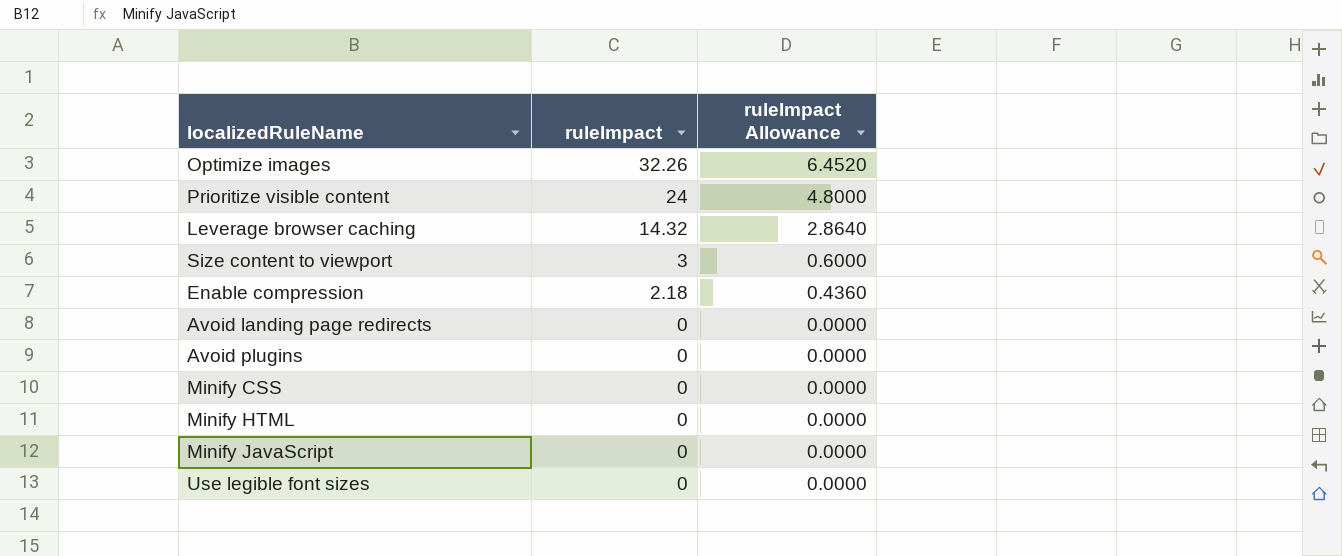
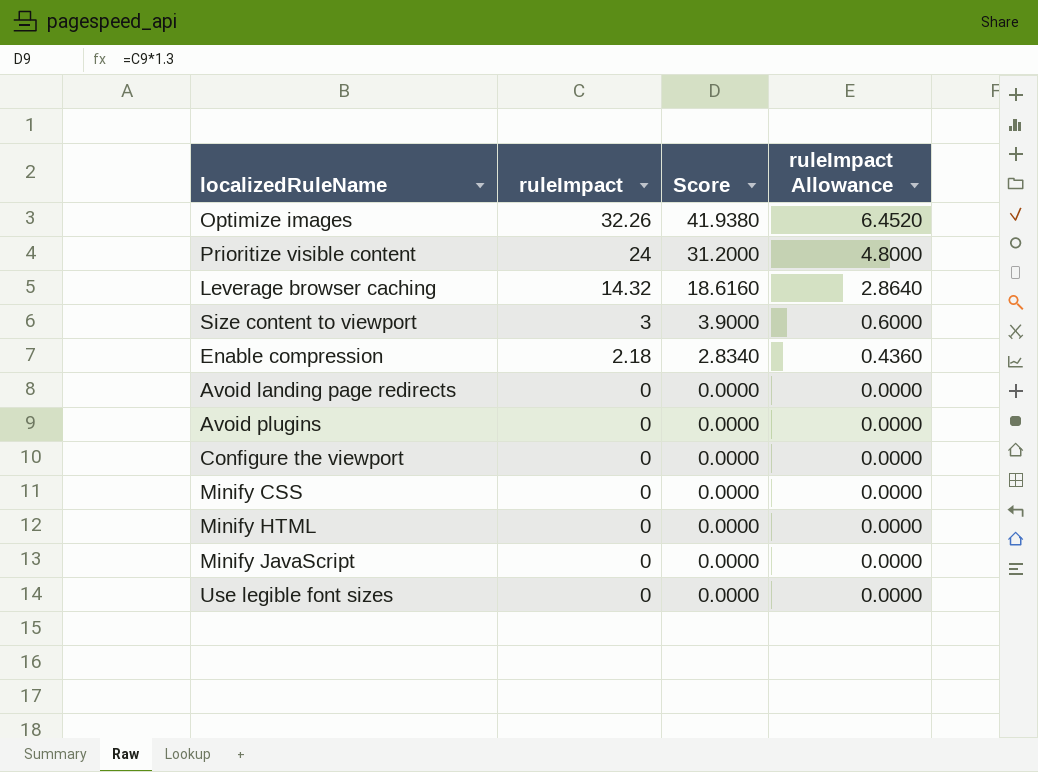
column Score | formula: none -> [ruleImpact] * 1.3
row Configure the viewport: none -> 0 | 0.0000 | 0.0000

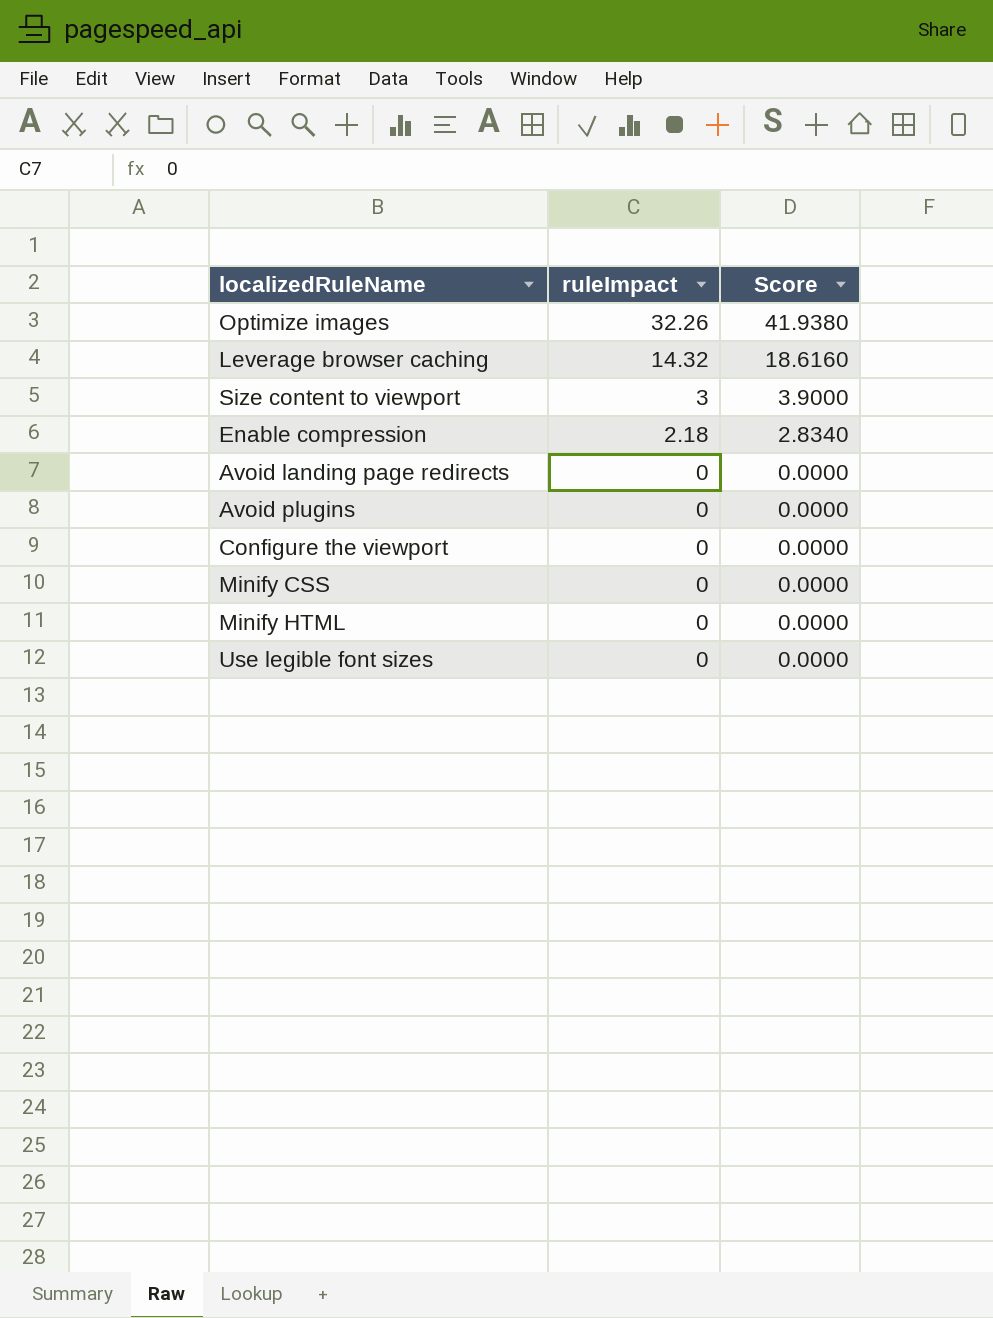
column ruleImpact Allowance | formula: [ruleImpact] * 0.2 -> none
row Prioritize visible content: 24 | 31.2000 | 4.8000 -> none
row Minify JavaScript: 0 | 0.0000 | 0.0000 -> none

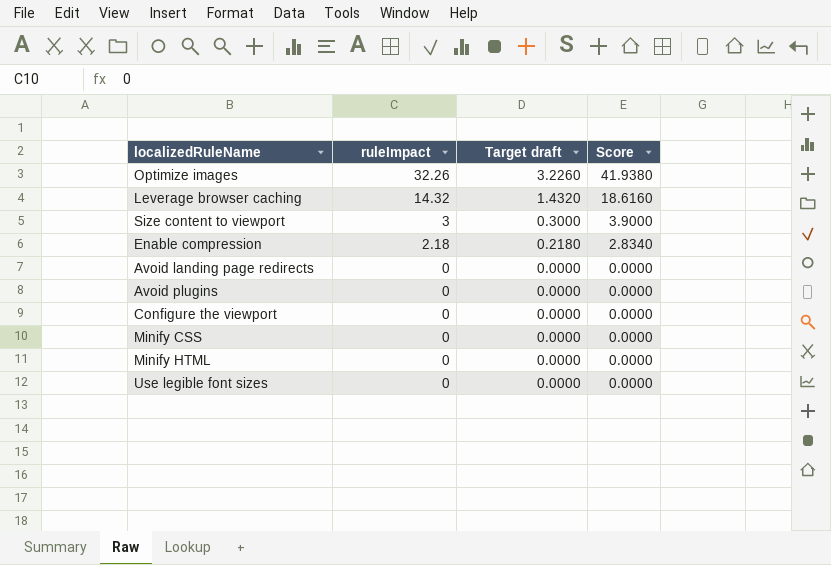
column Target draft | formula: none -> [ruleImpact] * 0.1

